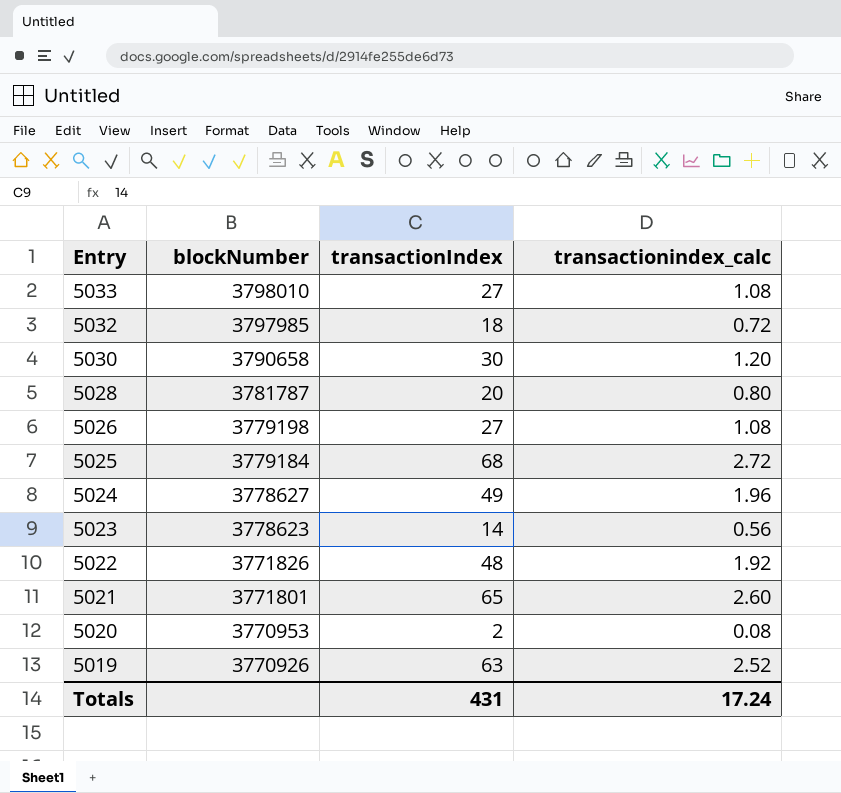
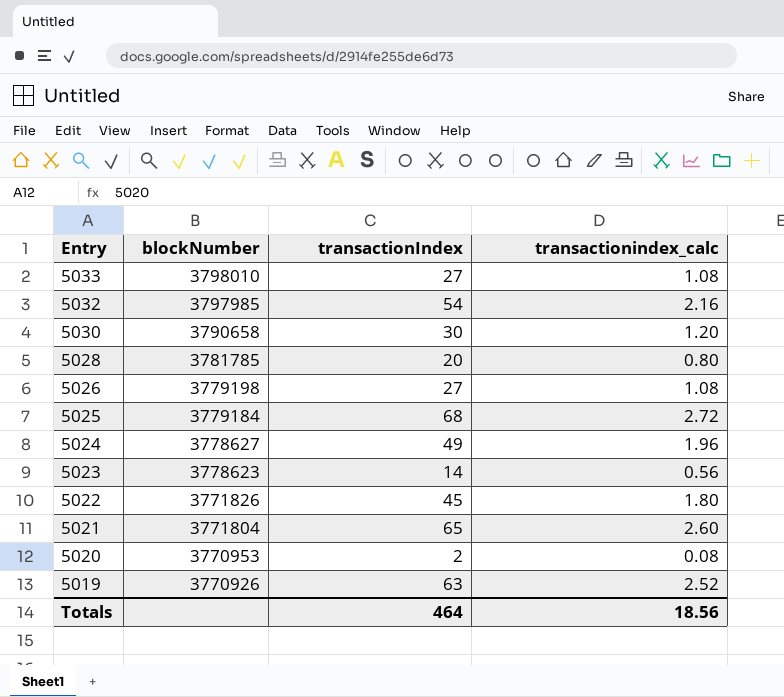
5032 | transactionIndex: 18 -> 54
5032 | transactionindex_calc: 0.72 -> 2.16
5028 | blockNumber: 3781787 -> 3781785
5022 | transactionIndex: 48 -> 45
5022 | transactionindex_calc: 1.92 -> 1.80
5021 | blockNumber: 3771801 -> 3771804
Totals | transactionIndex: 431 -> 464
Totals | transactionindex_calc: 17.24 -> 18.56

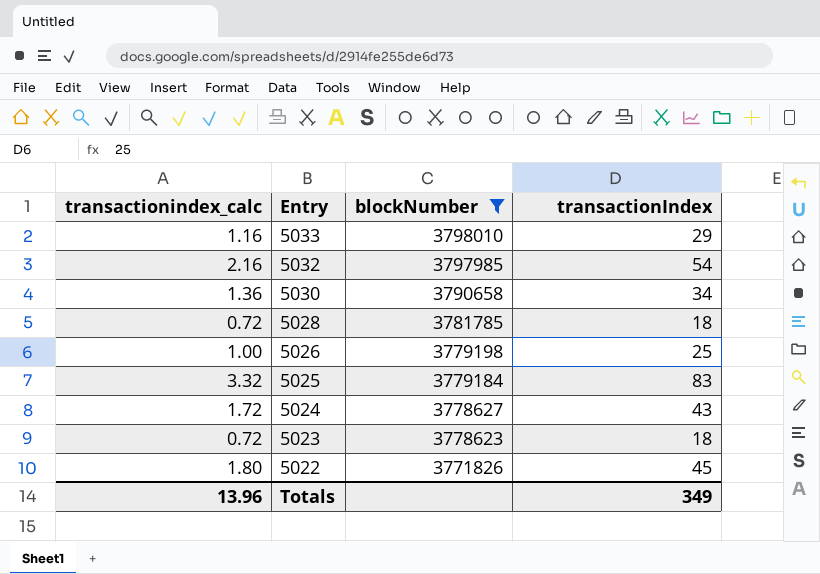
filter: none -> blockNumber >= 3771826
column transactionindex_calc | position: 4 -> 1
5033 | transactionindex_calc: 1.08 -> 1.16
5033 | transactionIndex: 27 -> 29
5030 | transactionindex_calc: 1.20 -> 1.36
5030 | transactionIndex: 30 -> 34
5028 | transactionindex_calc: 0.80 -> 0.72
5028 | transactionIndex: 20 -> 18
5026 | transactionindex_calc: 1.08 -> 1.00
5026 | transactionIndex: 27 -> 25
5025 | transactionindex_calc: 2.72 -> 3.32
5025 | transactionIndex: 68 -> 83
5024 | transactionindex_calc: 1.96 -> 1.72
5024 | transactionIndex: 49 -> 43
5023 | transactionindex_calc: 0.56 -> 0.72
5023 | transactionIndex: 14 -> 18
Totals | transactionindex_calc: 18.56 -> 13.96
Totals | transactionIndex: 464 -> 349

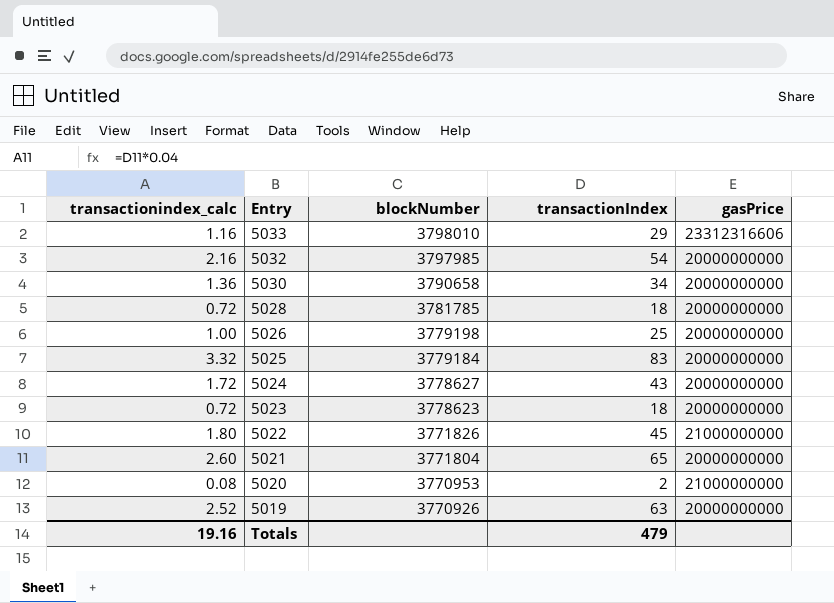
filter: blockNumber >= 3771826 -> none
column gasPrice | position: none -> 5
Totals | transactionindex_calc: 13.96 -> 19.16
Totals | transactionIndex: 349 -> 479

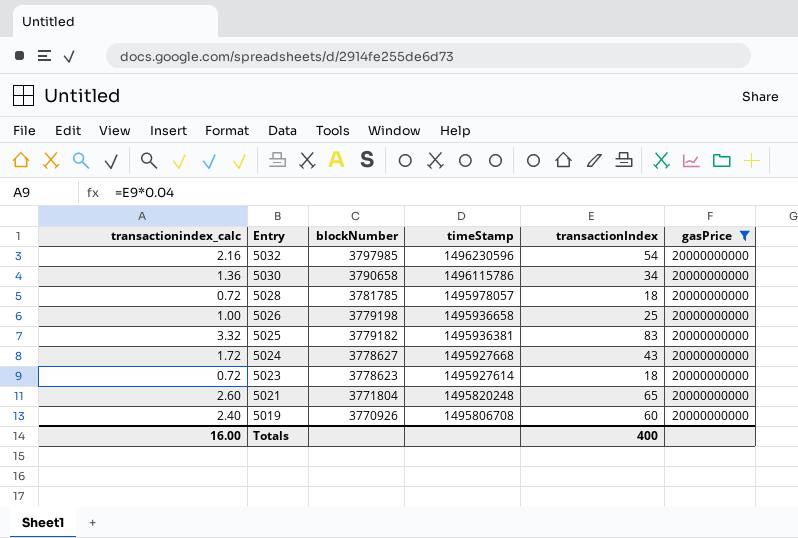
filter: none -> gasPrice = 20000000000
column timeStamp | position: none -> 4
5025 | blockNumber: 3779184 -> 3779182
5019 | transactionindex_calc: 2.52 -> 2.40
5019 | transactionIndex: 63 -> 60
Totals | transactionindex_calc: 19.16 -> 16.00
Totals | transactionIndex: 479 -> 400

